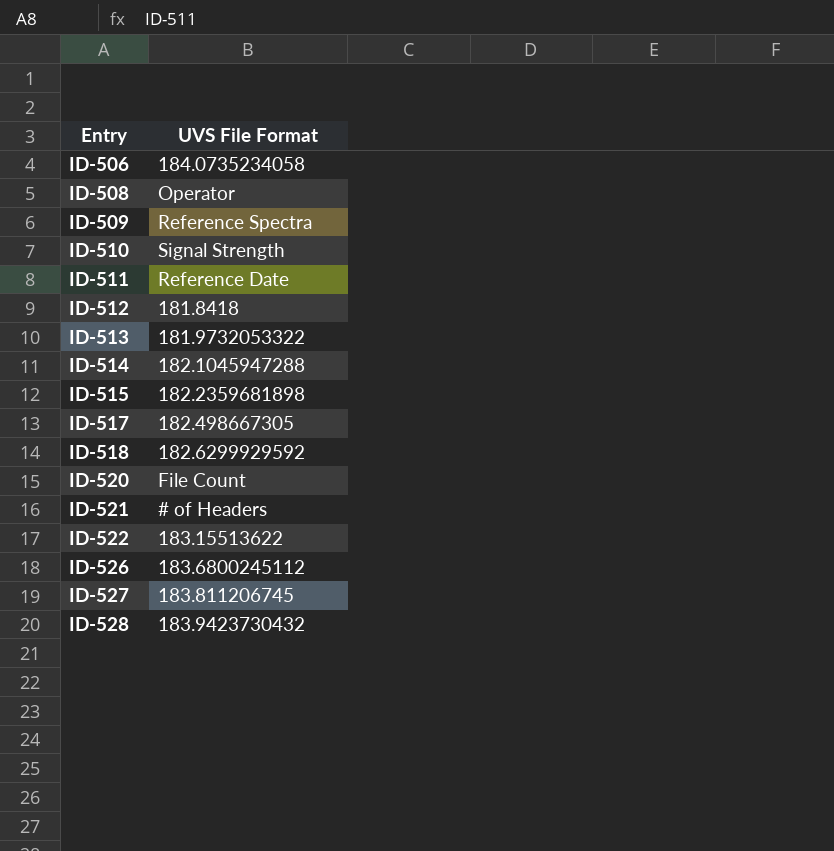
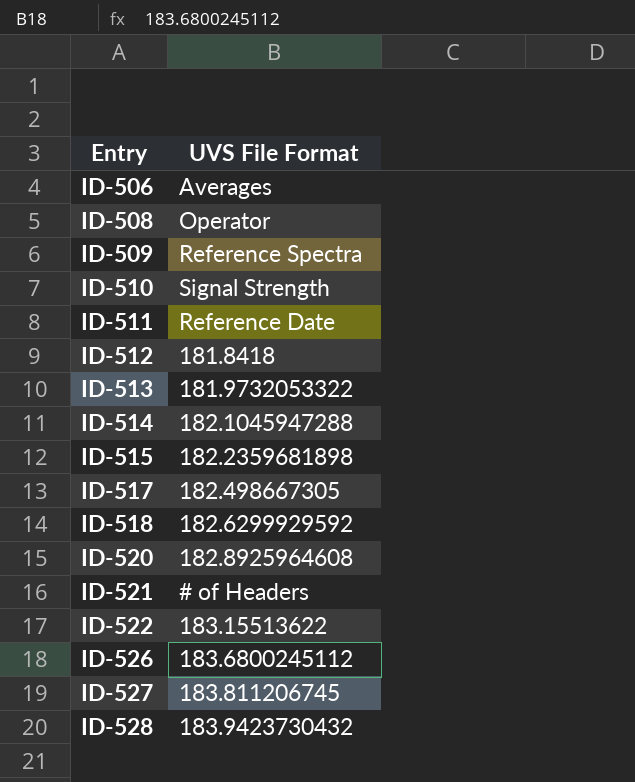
ID-506 | UVS File Format: 184.0735234058 -> Averages
ID-520 | UVS File Format: File Count -> 182.8925964608

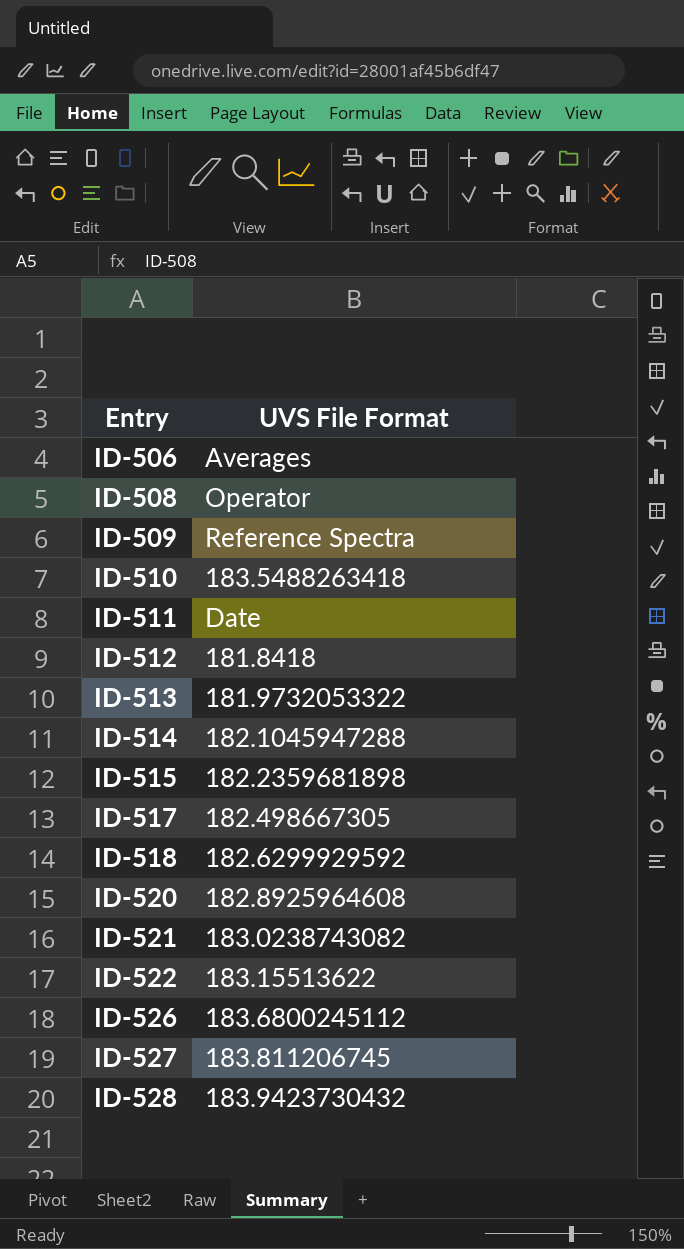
ID-510 | UVS File Format: Signal Strength -> 183.5488263418
ID-511 | UVS File Format: Reference Date -> Date
ID-521 | UVS File Format: # of Headers -> 183.0238743082

